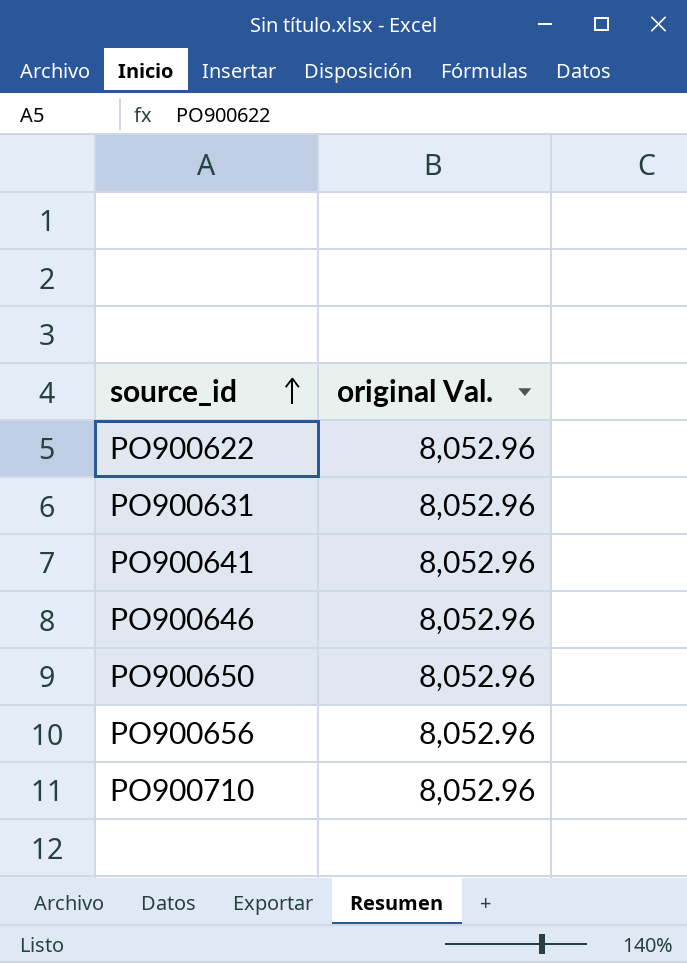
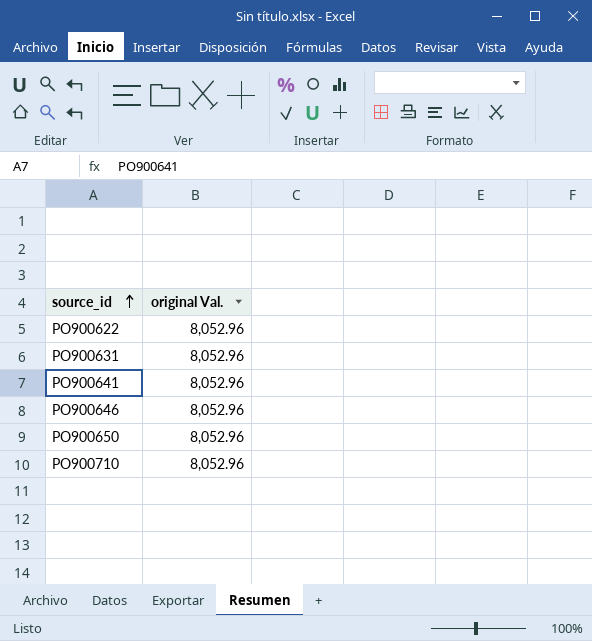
row PO900656: 8,052.96 -> none

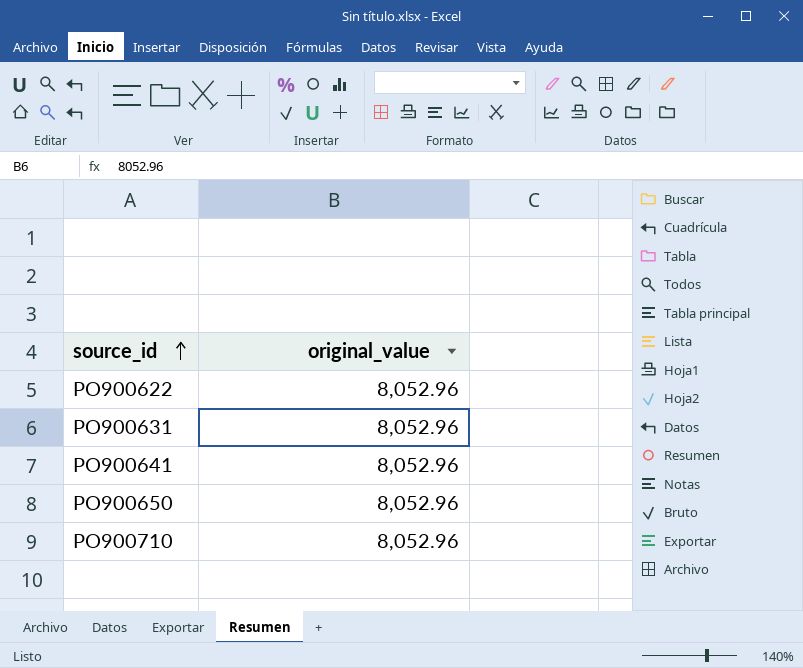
column name: original Val. -> original_value
row PO900646: 8,052.96 -> none

